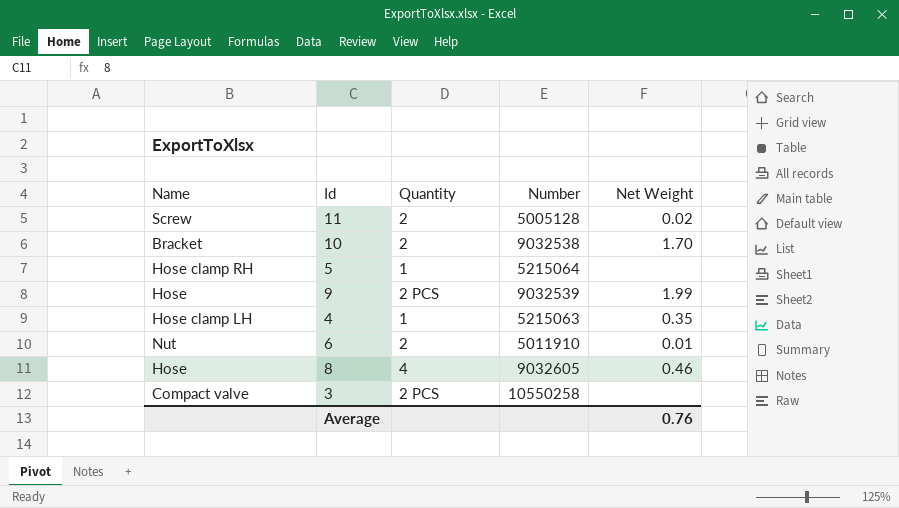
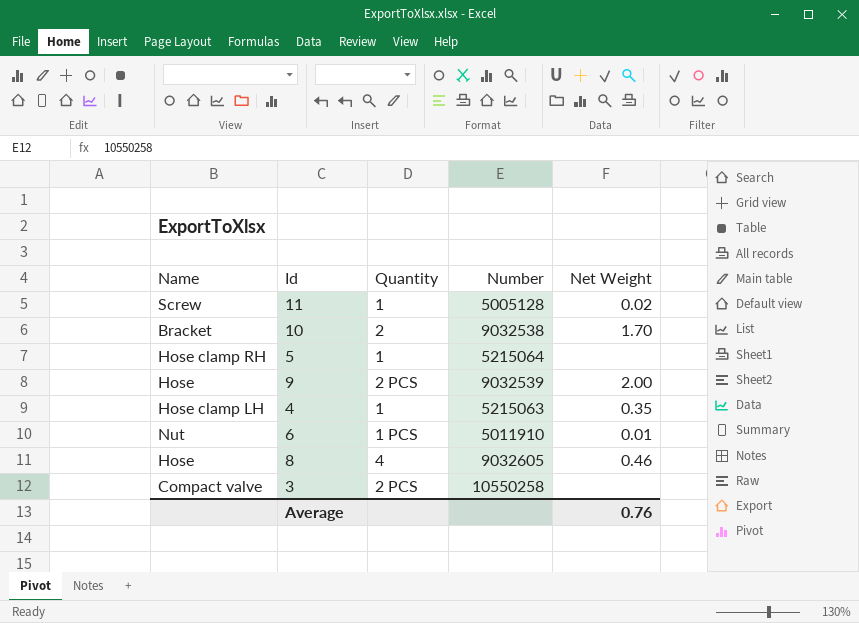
11 | Quantity: 2 -> 1
9 | Net Weight: 1.99 -> 2.00
6 | Quantity: 2 -> 1 PCS

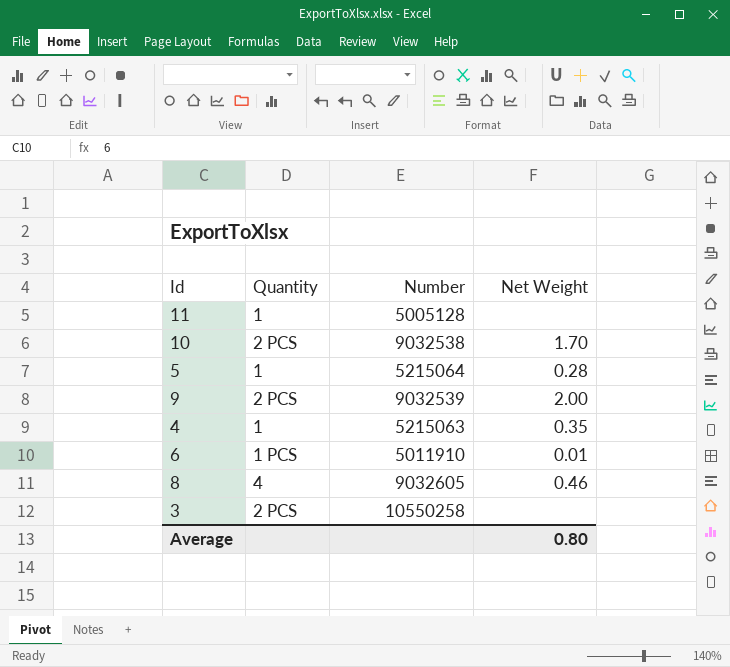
column Name | position: 1 -> none
11 | Net Weight: 0.02 -> none
10 | Quantity: 2 -> 2 PCS
5 | Net Weight: none -> 0.28
Average | Net Weight: 0.76 -> 0.80

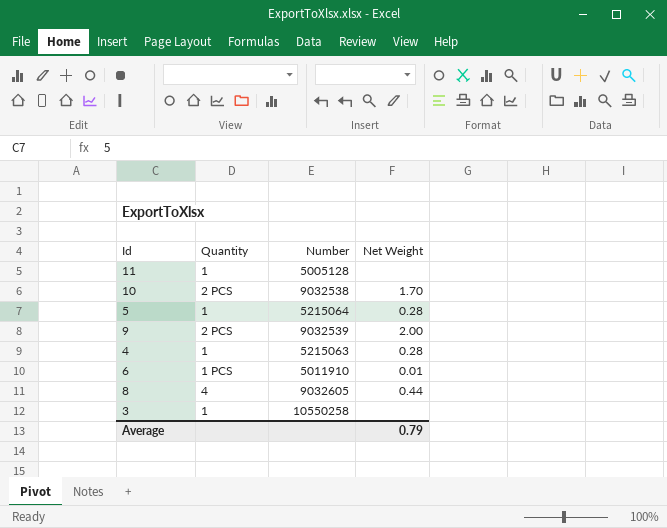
4 | Net Weight: 0.35 -> 0.28
8 | Net Weight: 0.46 -> 0.44
3 | Quantity: 2 PCS -> 1
Average | Net Weight: 0.80 -> 0.79

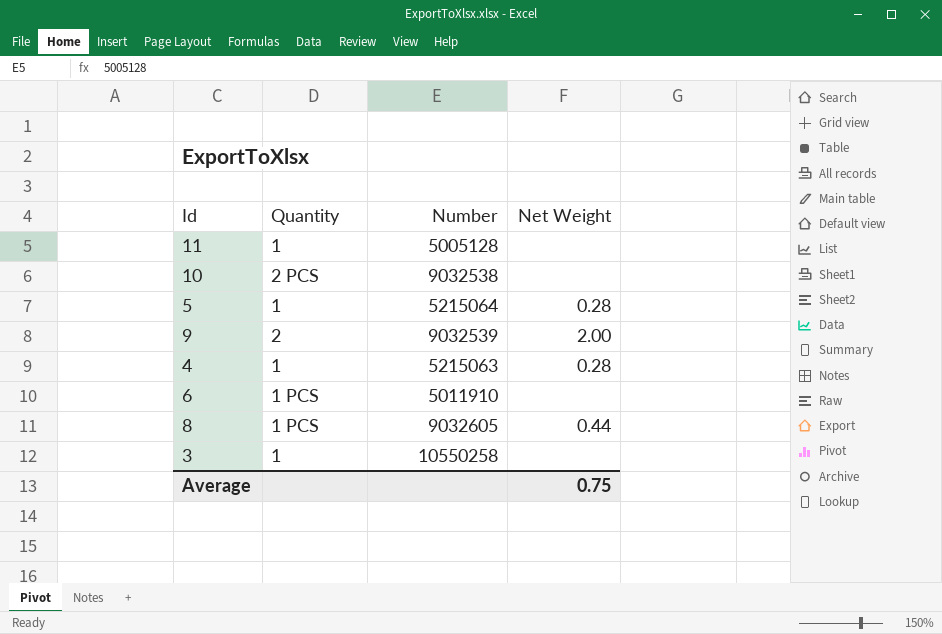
10 | Net Weight: 1.70 -> none
9 | Quantity: 2 PCS -> 2
6 | Net Weight: 0.01 -> none
8 | Quantity: 4 -> 1 PCS
Average | Net Weight: 0.79 -> 0.75

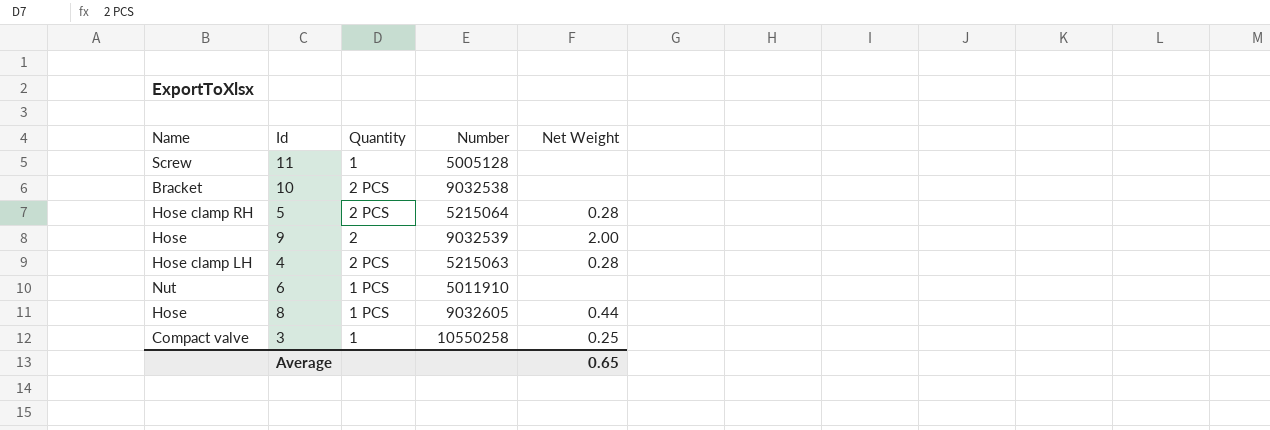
column Name | position: none -> 1
5 | Quantity: 1 -> 2 PCS
4 | Quantity: 1 -> 2 PCS
3 | Net Weight: none -> 0.25
Average | Net Weight: 0.75 -> 0.65

